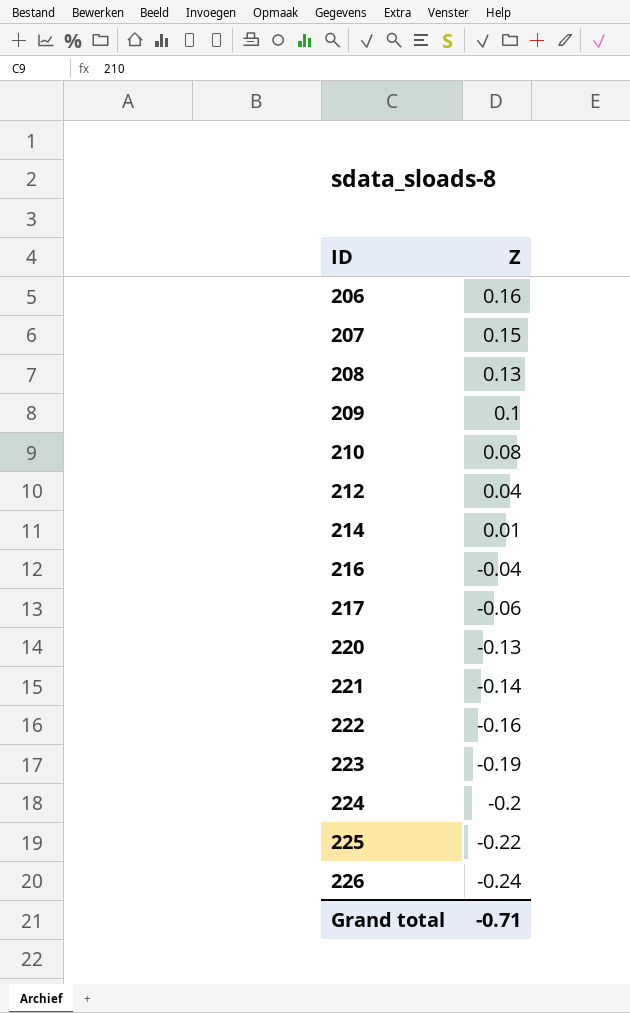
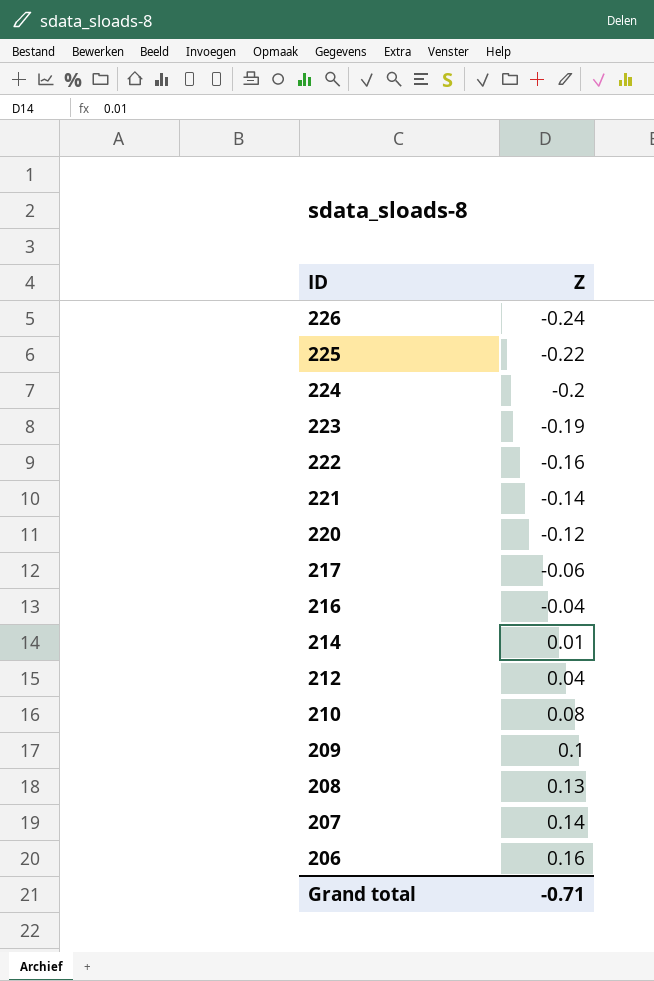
row order: ID ascending -> ID descending
220 | Z: -0.13 -> -0.12
207 | Z: 0.15 -> 0.14

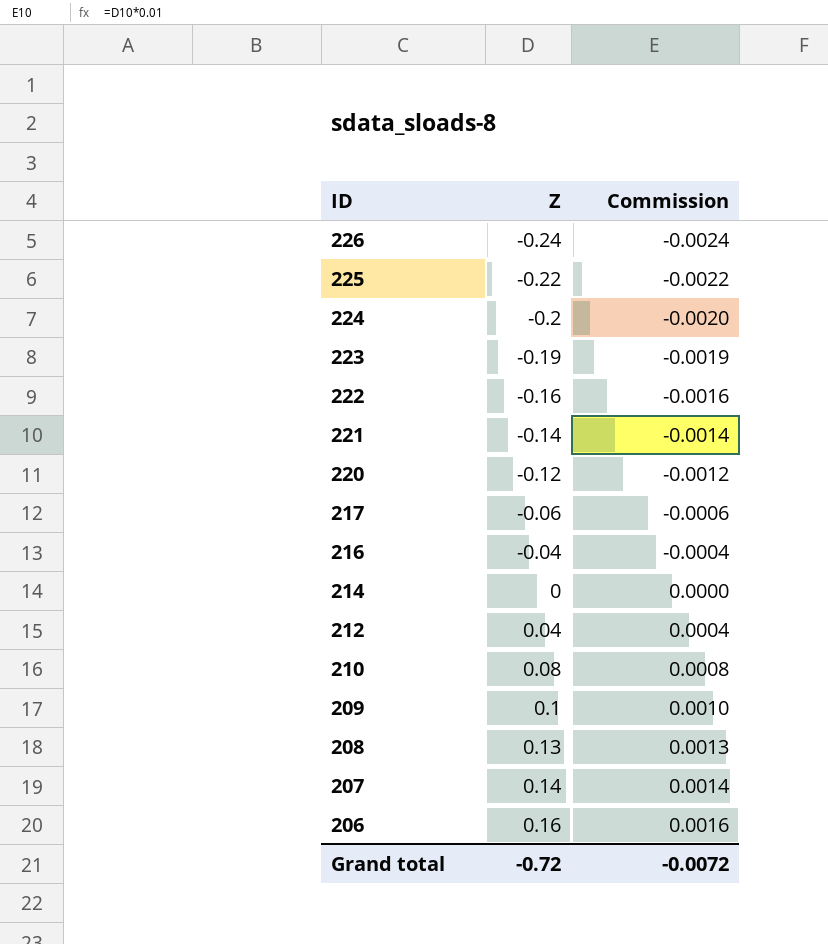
column Commission | formula: none -> [Z] * 0.01
214 | Z: 0.01 -> 0
Grand total | Z: -0.71 -> -0.72

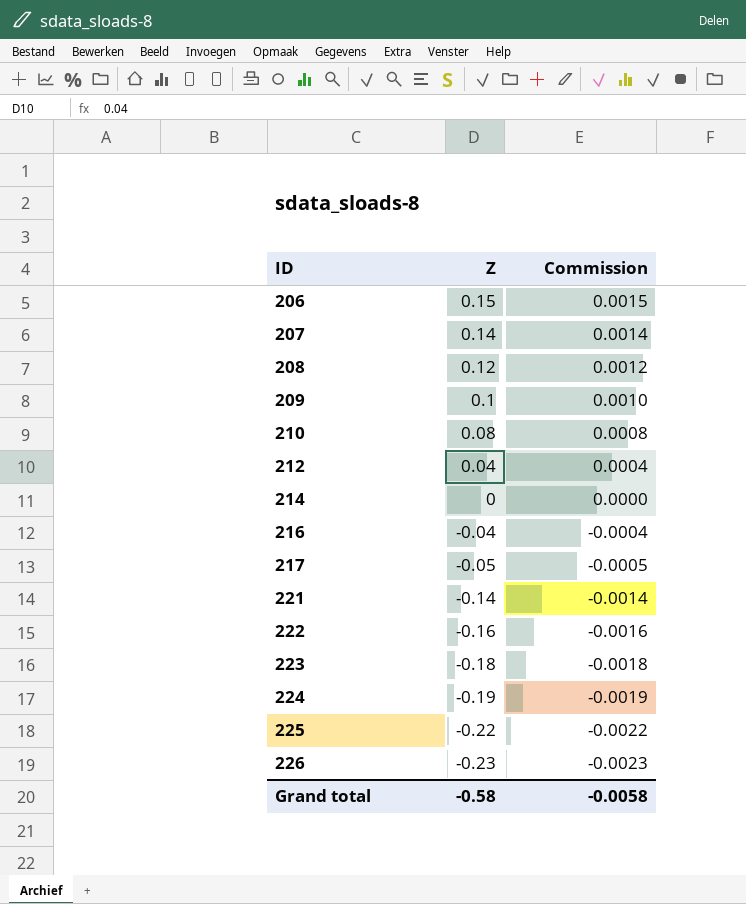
row order: ID descending -> ID ascending
row 220: -0.12 | -0.0012 -> none
206 | Z: 0.16 -> 0.15
206 | Commission: 0.0016 -> 0.0015
208 | Z: 0.13 -> 0.12
208 | Commission: 0.0013 -> 0.0012
217 | Z: -0.06 -> -0.05
217 | Commission: -0.0006 -> -0.0005
223 | Z: -0.19 -> -0.18
223 | Commission: -0.0019 -> -0.0018
224 | Z: -0.2 -> -0.19
224 | Commission: -0.0020 -> -0.0019
226 | Z: -0.24 -> -0.23
226 | Commission: -0.0024 -> -0.0023
Grand total | Z: -0.72 -> -0.58
Grand total | Commission: -0.0072 -> -0.0058

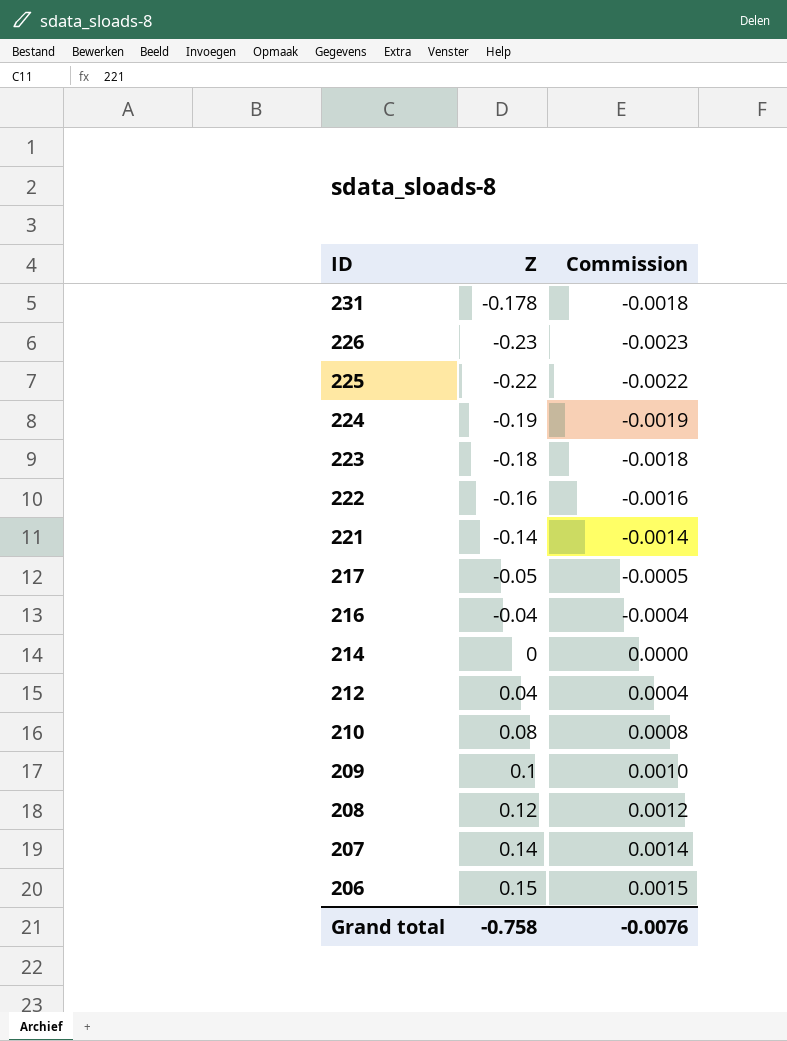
row order: ID ascending -> ID descending
row 231: none -> -0.178 | -0.0018
Grand total | Z: -0.58 -> -0.758
Grand total | Commission: -0.0058 -> -0.0076

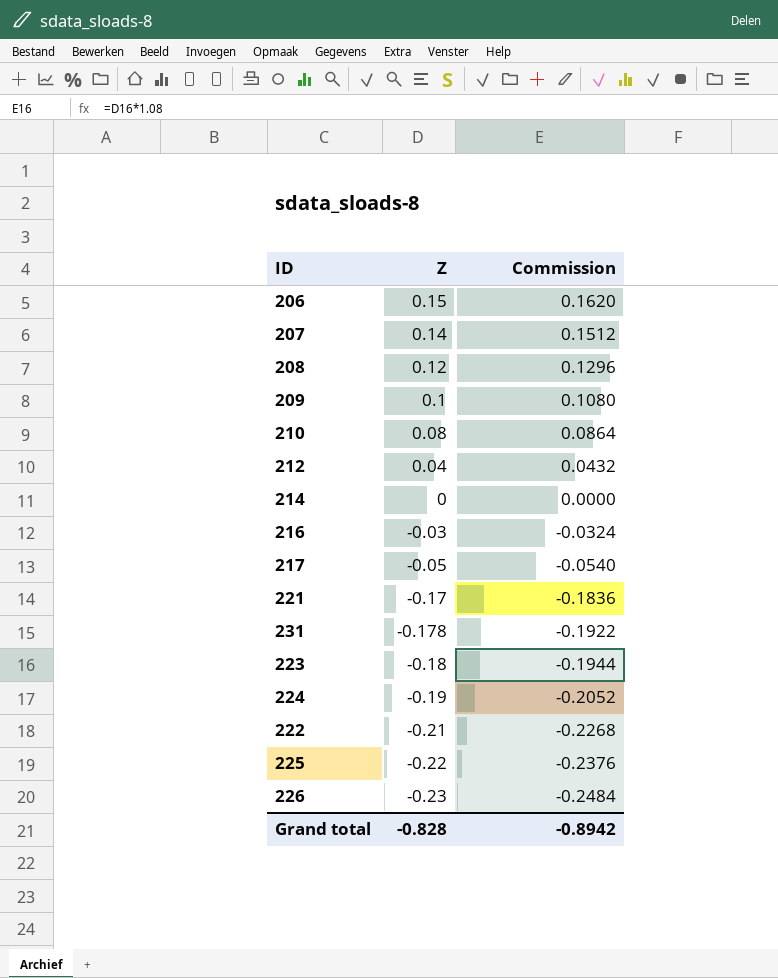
row order: ID descending -> Z descending
column Commission | formula: [Z] * 0.01 -> [Z] * 1.08
216 | Z: -0.04 -> -0.03
221 | Z: -0.14 -> -0.17
222 | Z: -0.16 -> -0.21
Grand total | Z: -0.758 -> -0.828
Grand total | Commission: -0.0076 -> -0.8942

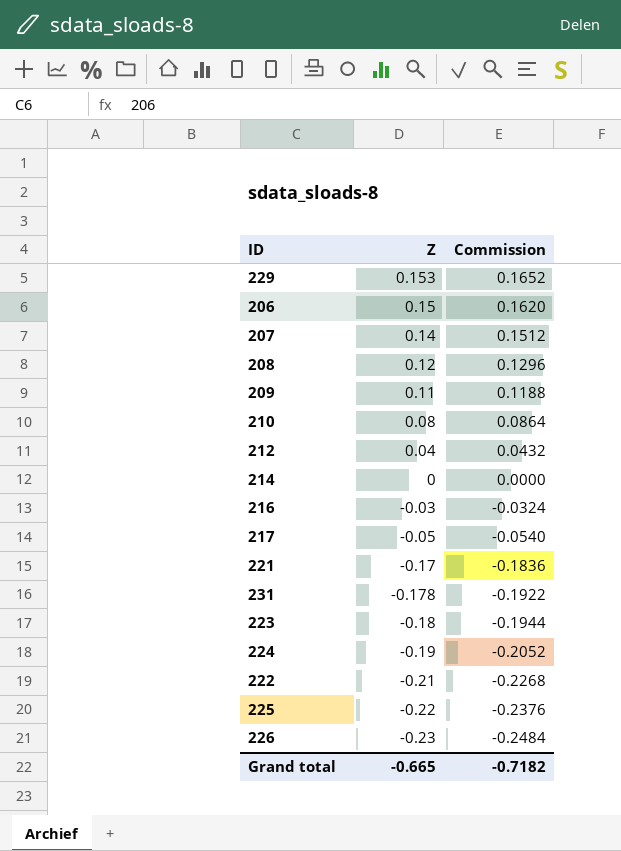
row 229: none -> 0.153 | 0.1652
209 | Z: 0.1 -> 0.11
209 | Commission: 0.1080 -> 0.1188
Grand total | Z: -0.828 -> -0.665
Grand total | Commission: -0.8942 -> -0.7182

